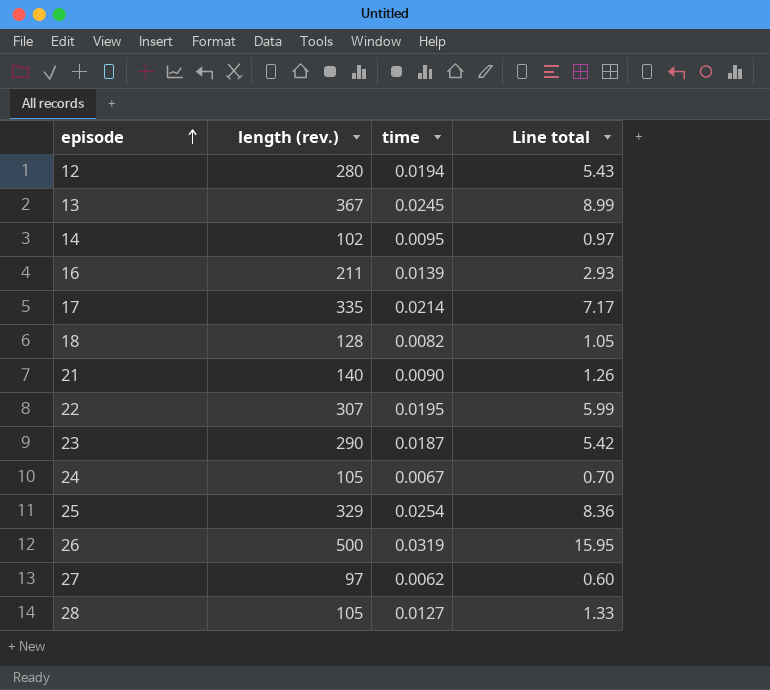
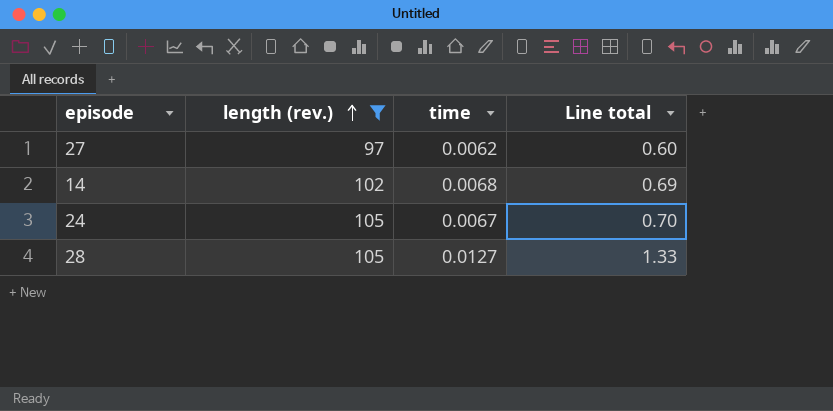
filter: none -> length (rev.) <= 105
row order: episode ascending -> length (rev.) ascending
14 | time: 0.0095 -> 0.0068
14 | Line total: 0.97 -> 0.69

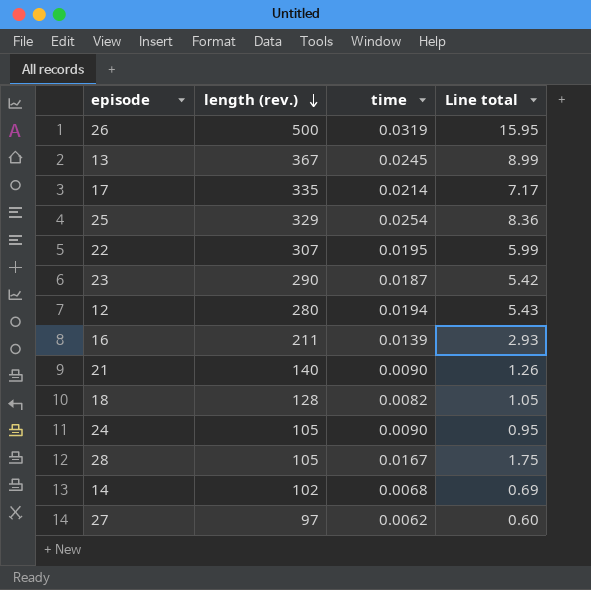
filter: length (rev.) <= 105 -> none
row order: length (rev.) ascending -> length (rev.) descending
24 | time: 0.0067 -> 0.0090
24 | Line total: 0.70 -> 0.95
28 | time: 0.0127 -> 0.0167
28 | Line total: 1.33 -> 1.75

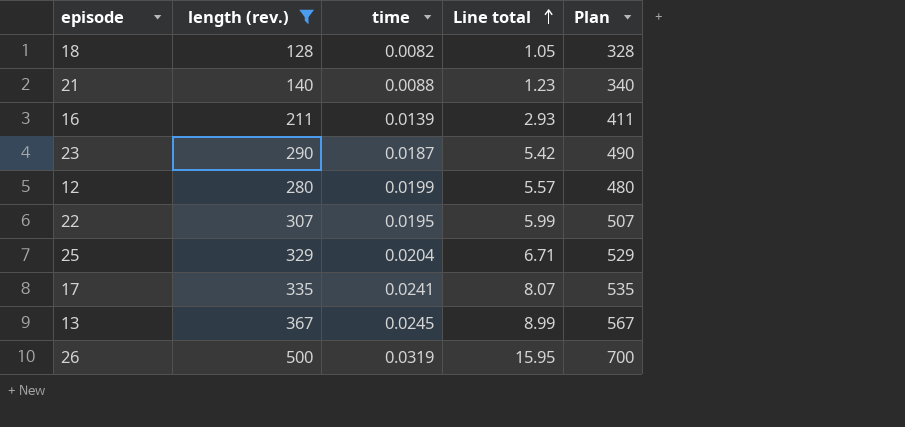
filter: none -> length (rev.) >= 128
row order: length (rev.) descending -> Line total ascending
column Plan | formula: none -> [length (rev.)] + 200
21 | time: 0.0090 -> 0.0088
21 | Line total: 1.26 -> 1.23
12 | time: 0.0194 -> 0.0199
12 | Line total: 5.43 -> 5.57
25 | time: 0.0254 -> 0.0204
25 | Line total: 8.36 -> 6.71
17 | time: 0.0214 -> 0.0241
17 | Line total: 7.17 -> 8.07

